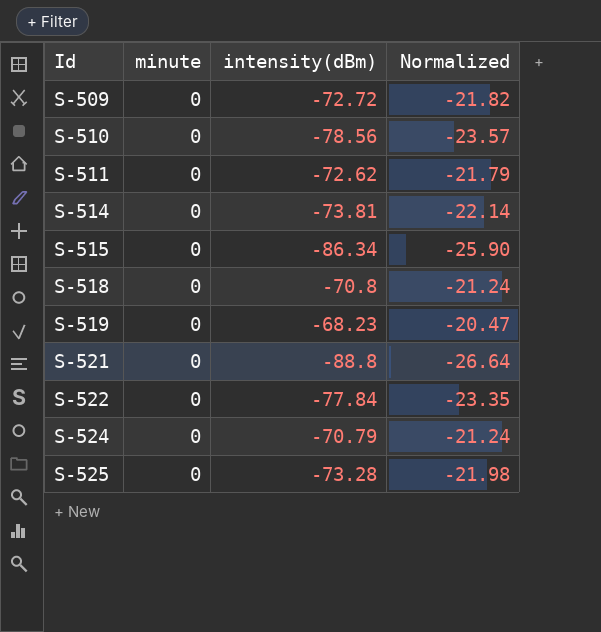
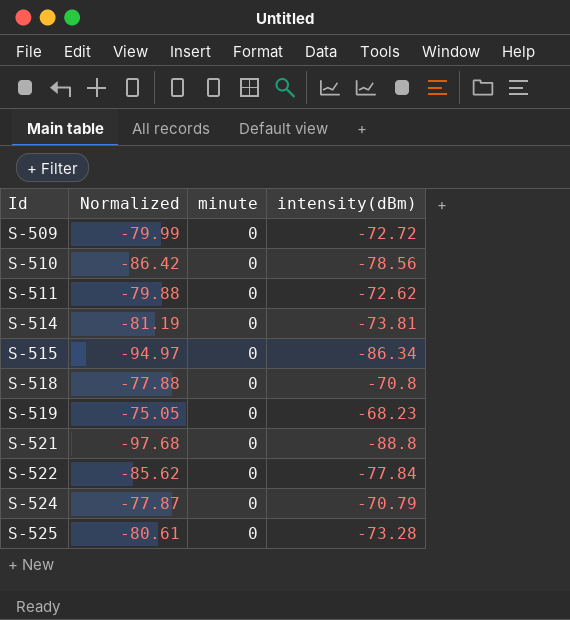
column Normalized | formula: [intensity(dBm)] * 0.3 -> [intensity(dBm)] * 1.1
column Normalized | position: 4 -> 2

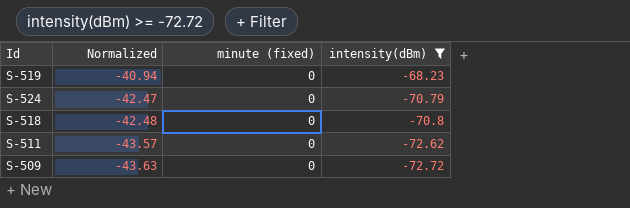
filter: none -> intensity(dBm) >= -72.72
row order: Id ascending -> Normalized descending
column Normalized | formula: [intensity(dBm)] * 1.1 -> [intensity(dBm)] * 0.6
column name: minute -> minute (fixed)

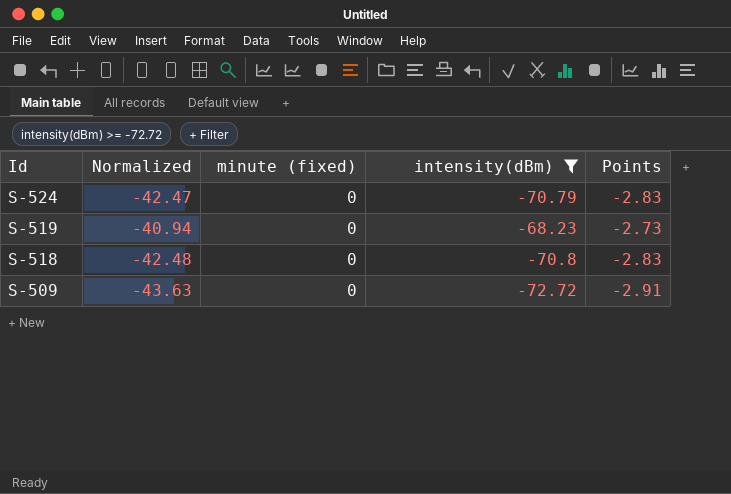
row order: Normalized descending -> Id descending
column Points | formula: none -> [intensity(dBm)] * 0.04
row S-511: -43.57 | 0 | -72.62 -> none

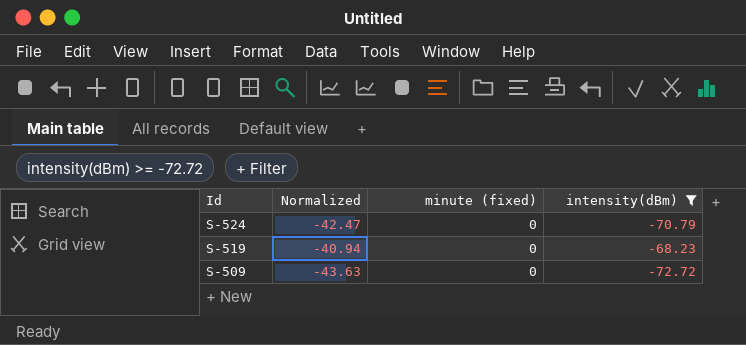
column Points | formula: [intensity(dBm)] * 0.04 -> none
row S-518: -42.48 | 0 | -70.8 | -2.83 -> none

